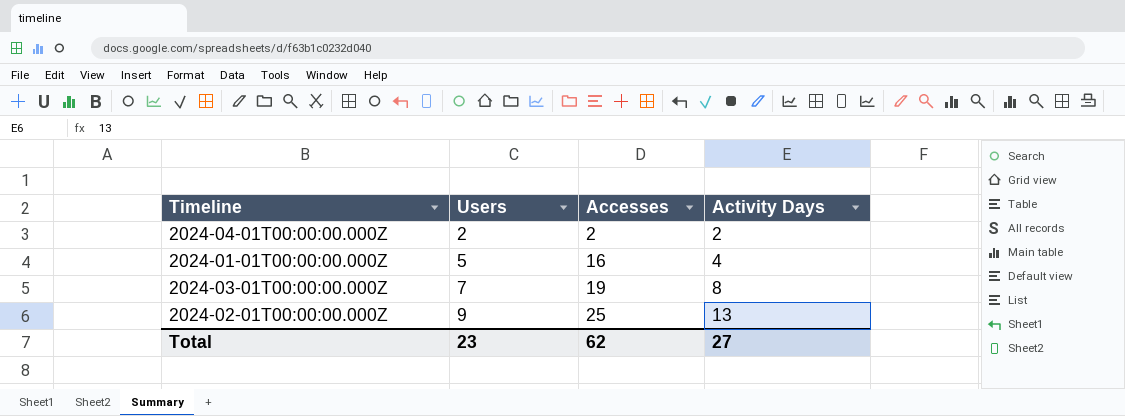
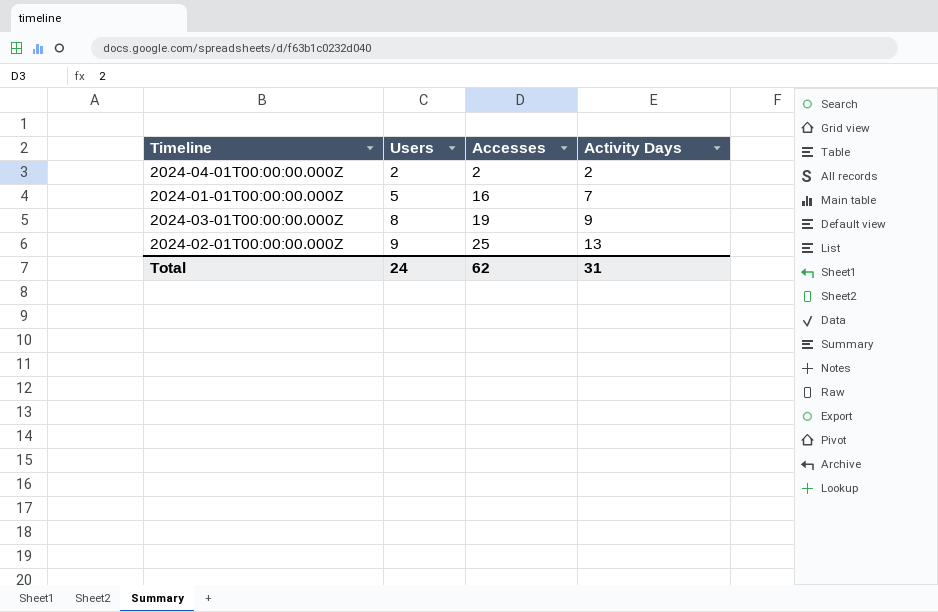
2024-01-01T00:00:00.000Z | Activity Days: 4 -> 7
2024-03-01T00:00:00.000Z | Users: 7 -> 8
2024-03-01T00:00:00.000Z | Activity Days: 8 -> 9
Total | Users: 23 -> 24
Total | Activity Days: 27 -> 31

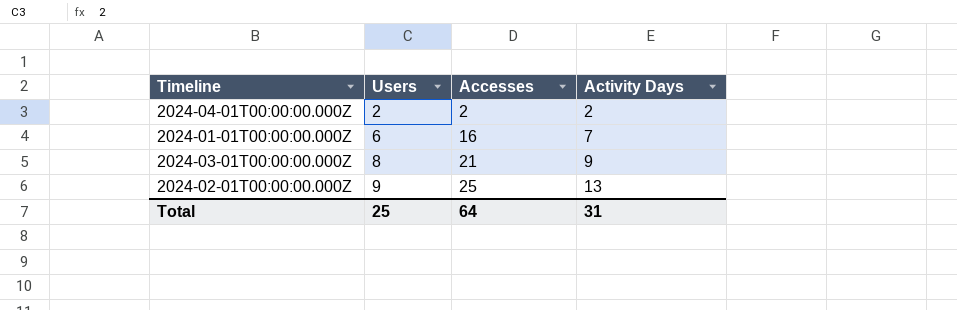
2024-01-01T00:00:00.000Z | Users: 5 -> 6
2024-03-01T00:00:00.000Z | Accesses: 19 -> 21
Total | Users: 24 -> 25
Total | Accesses: 62 -> 64

